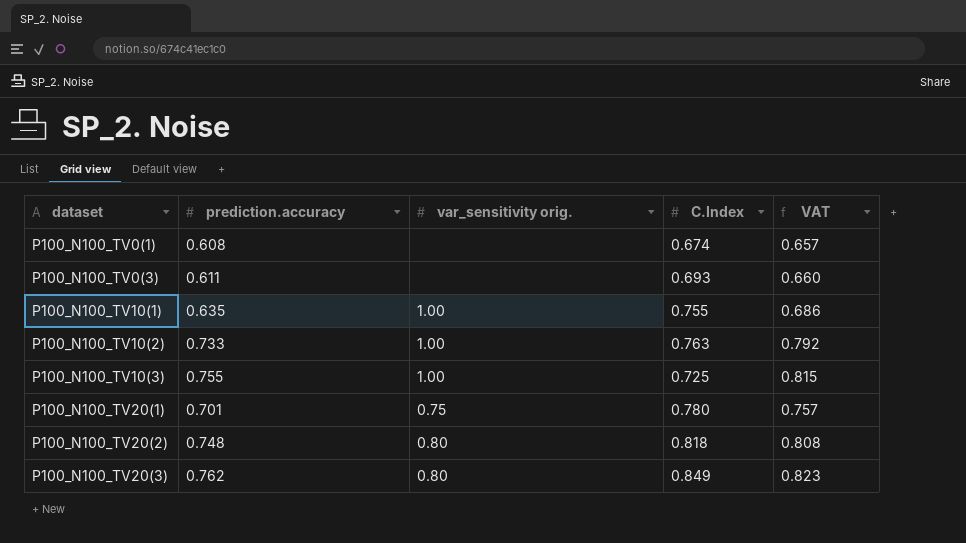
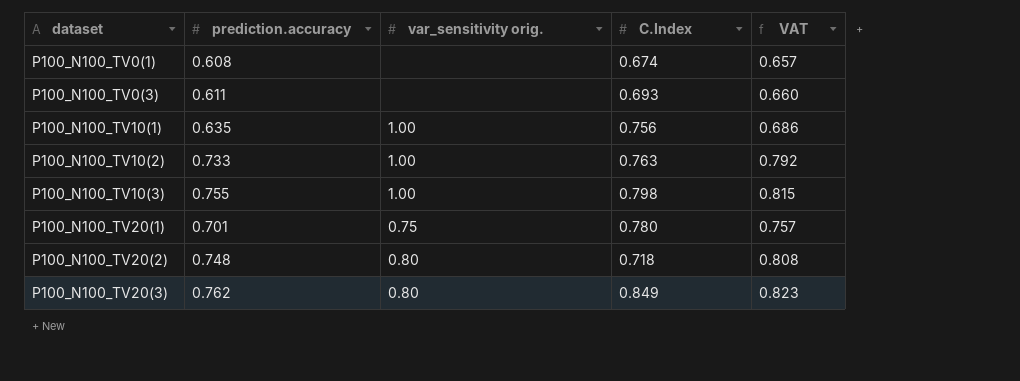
P100_N100_TV10(1) | C.Index: 0.755 -> 0.756
P100_N100_TV10(3) | C.Index: 0.725 -> 0.798
P100_N100_TV20(2) | C.Index: 0.818 -> 0.718

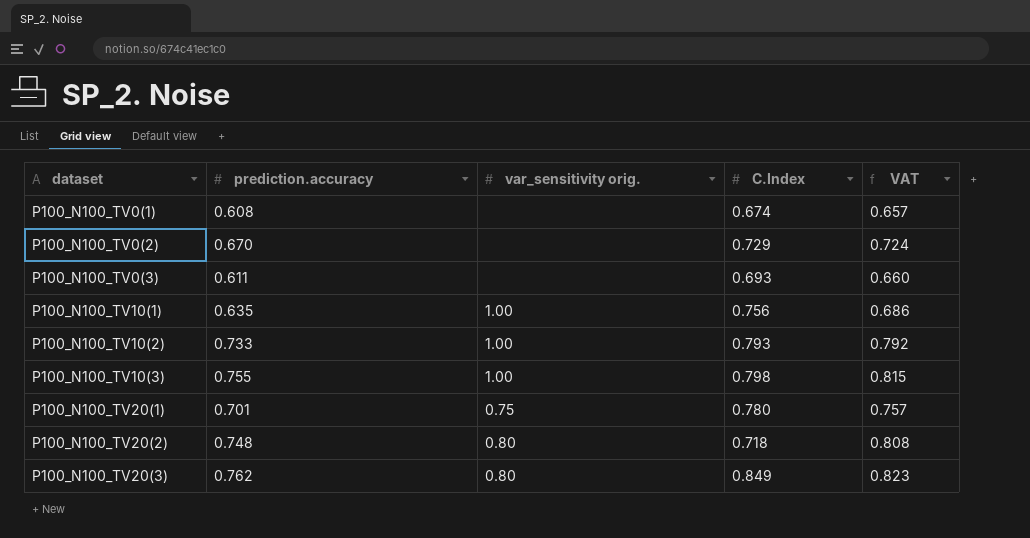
row P100_N100_TV0(2): none -> 0.670 | none | 0.729 | 0.724
P100_N100_TV10(2) | C.Index: 0.763 -> 0.793

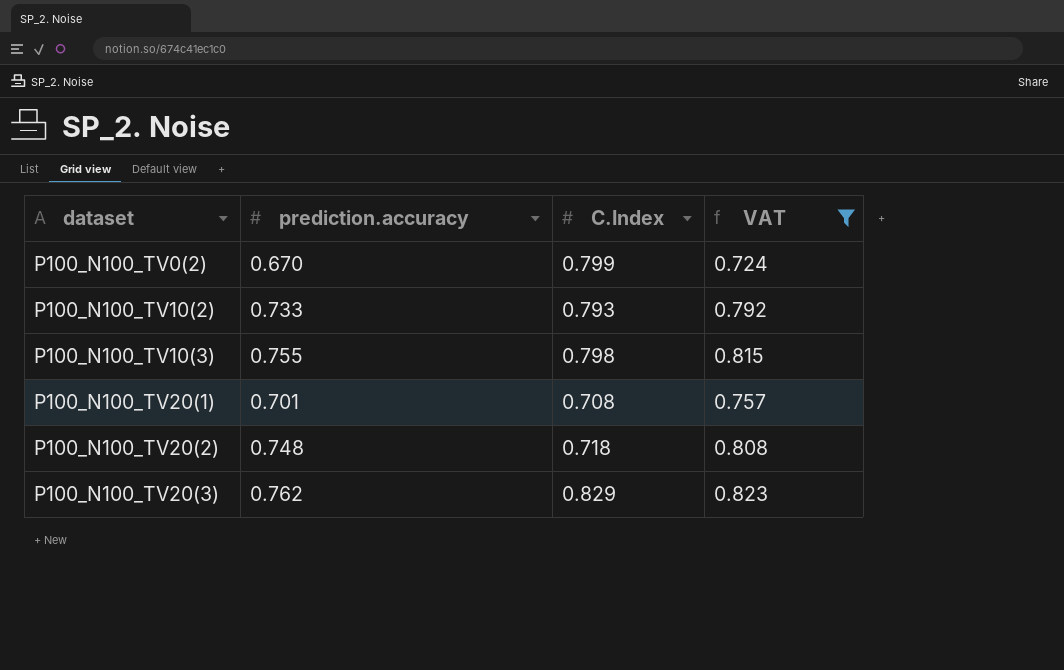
filter: none -> VAT >= 0.724
column var_sensitivity orig. | position: 3 -> none
P100_N100_TV0(2) | C.Index: 0.729 -> 0.799
P100_N100_TV20(1) | C.Index: 0.780 -> 0.708
P100_N100_TV20(3) | C.Index: 0.849 -> 0.829

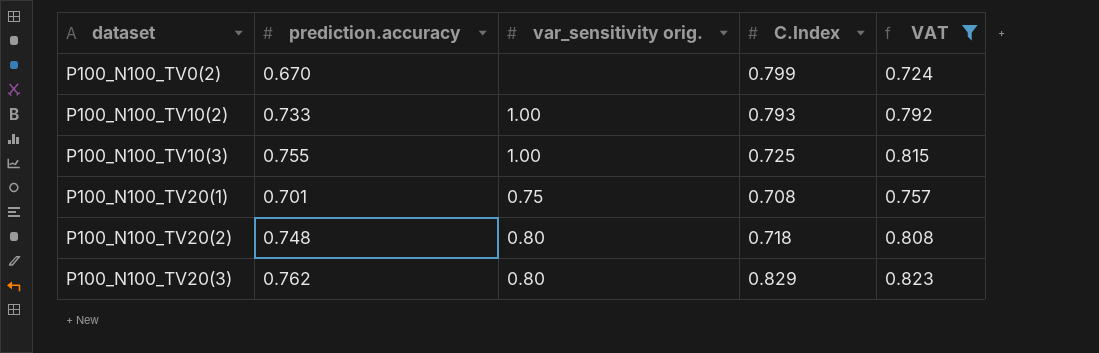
column var_sensitivity orig. | position: none -> 3
P100_N100_TV10(3) | C.Index: 0.798 -> 0.725

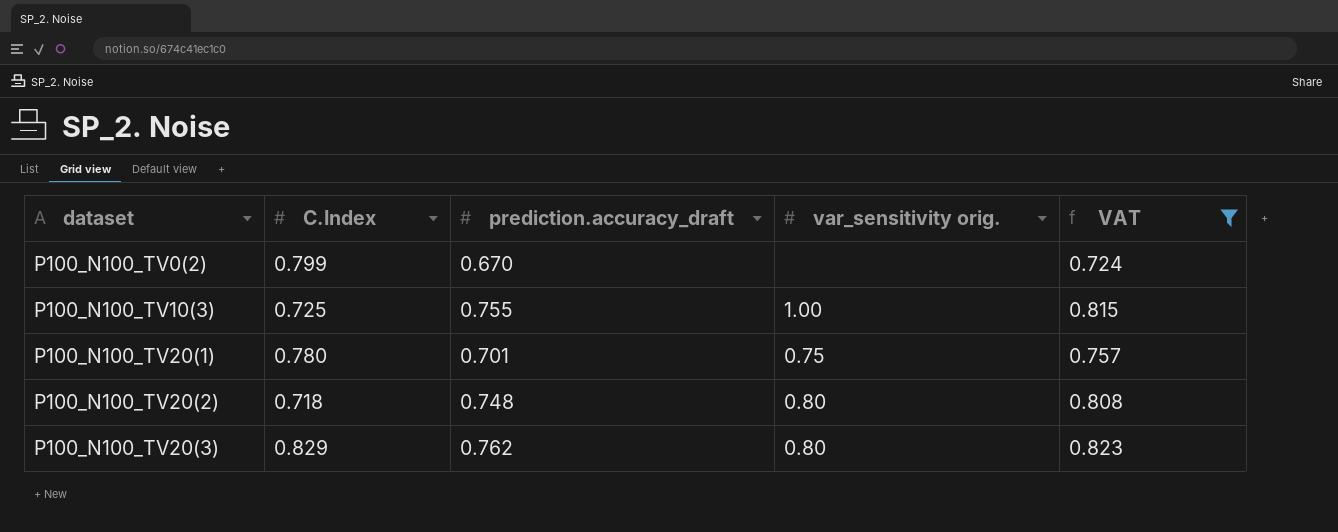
column C.Index | position: 4 -> 2
column name: prediction.accuracy -> prediction.accuracy_draft
row P100_N100_TV10(2): 0.733 | 1.00 | 0.793 | 0.792 -> none
P100_N100_TV20(1) | C.Index: 0.708 -> 0.780

